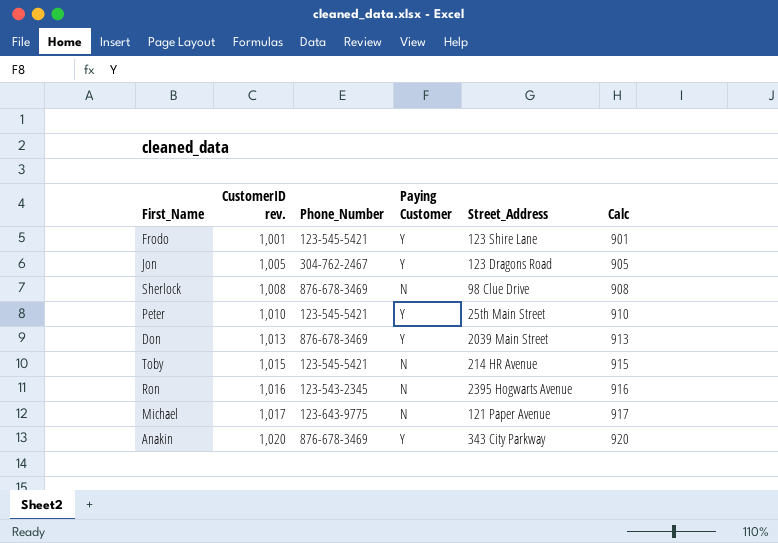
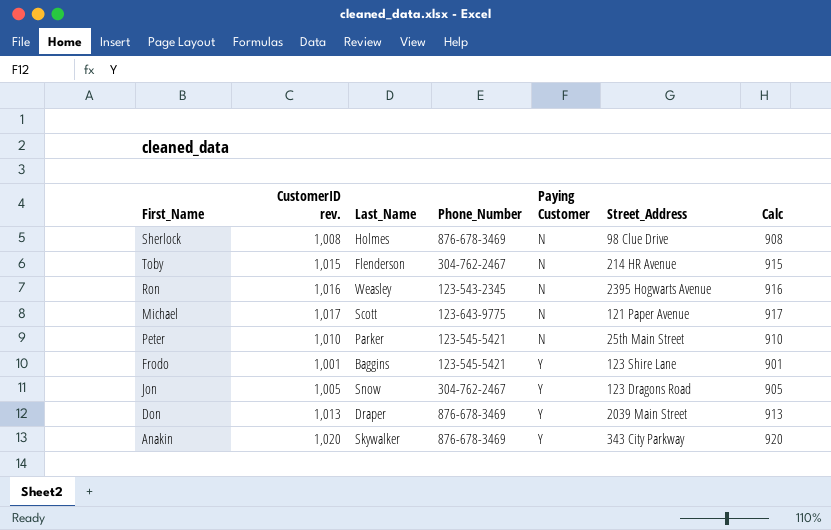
row order: CustomerID rev. ascending -> Paying Customer ascending
column Last_Name | position: none -> 3
Toby | Phone_Number: 123-545-5421 -> 304-762-2467
Peter | Paying Customer: Y -> N

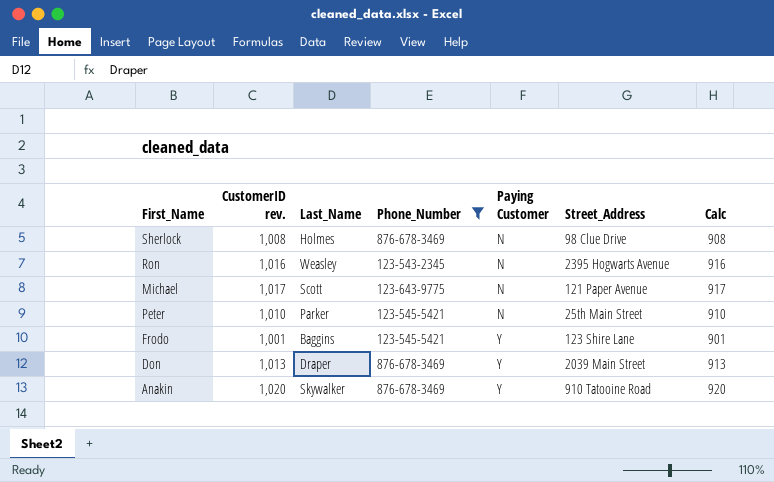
filter: none -> Phone_Number != 304-762-2467
Anakin | Street_Address: 343 City Parkway -> 910 Tatooine Road

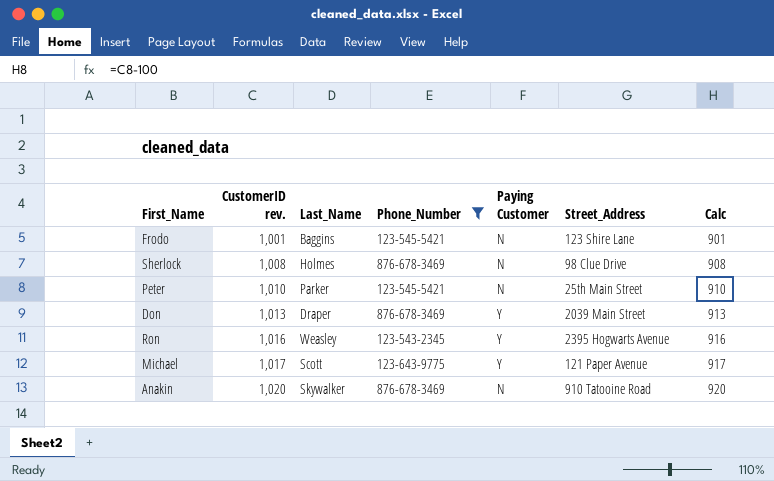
row order: Paying Customer ascending -> CustomerID rev. ascending
Frodo | Paying Customer: Y -> N
Ron | Paying Customer: N -> Y
Michael | Paying Customer: N -> Y
Anakin | Paying Customer: Y -> N

